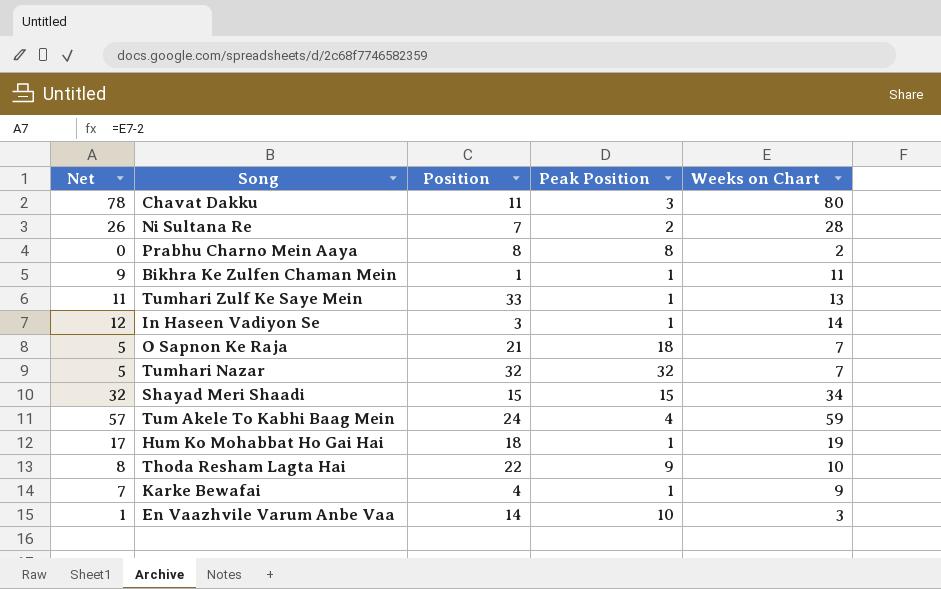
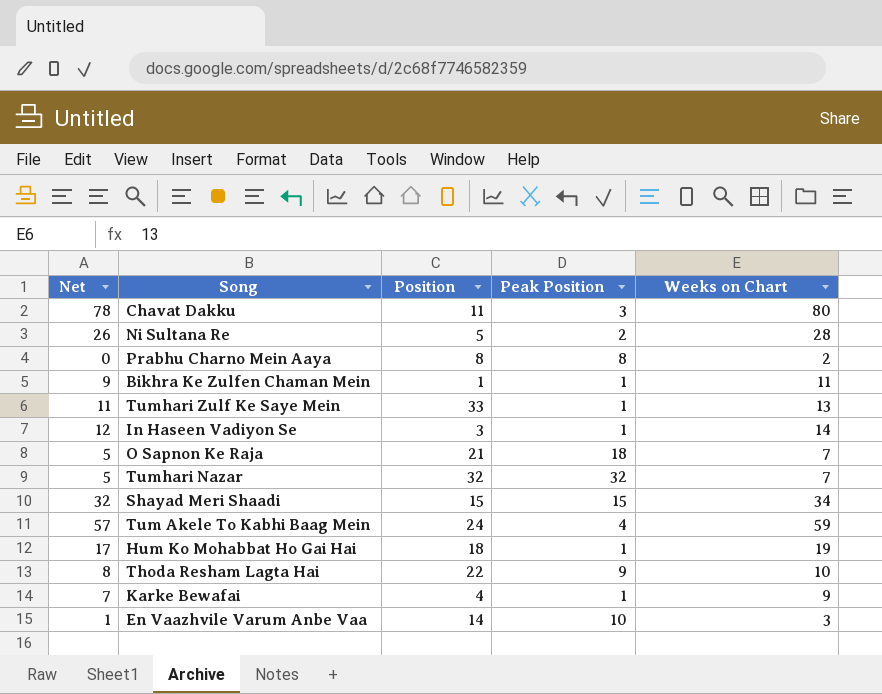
Ni Sultana Re | Position: 7 -> 5

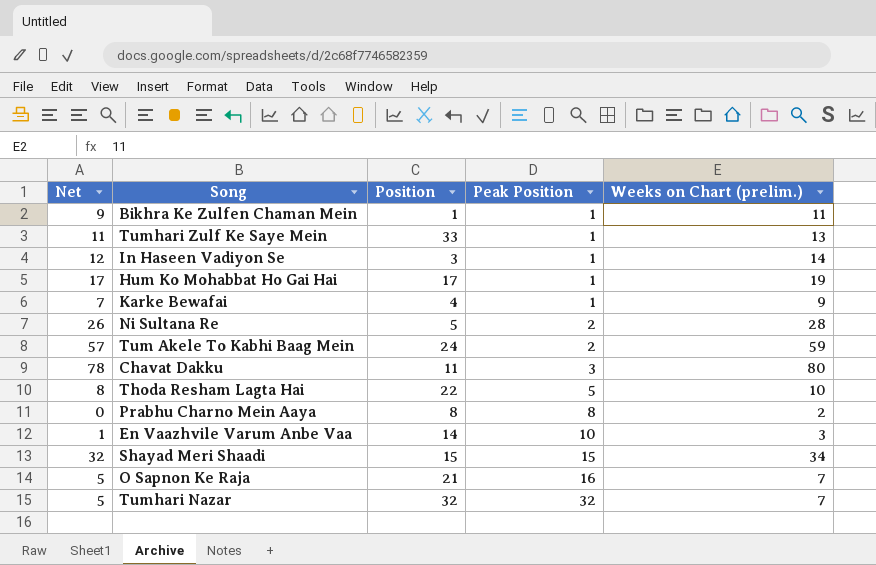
row order: none -> Peak Position ascending
column name: Weeks on Chart -> Weeks on Chart (prelim.)
Hum Ko Mohabbat Ho Gai Hai | Position: 18 -> 17
Tum Akele To Kabhi Baag Mein | Peak Position: 4 -> 2
Thoda Resham Lagta Hai | Peak Position: 9 -> 5
O Sapnon Ke Raja | Peak Position: 18 -> 16

